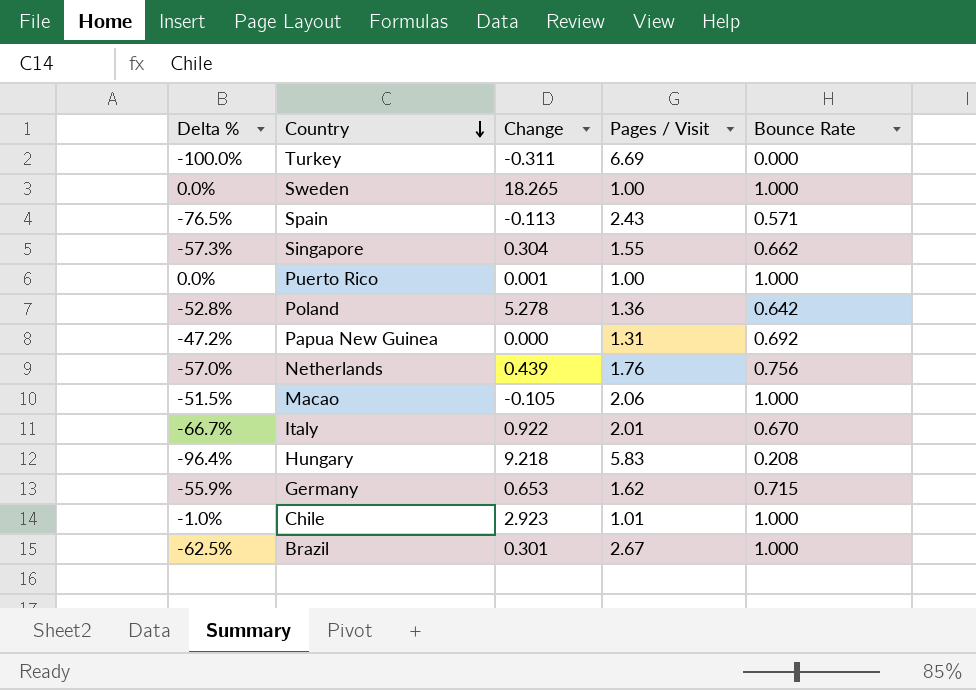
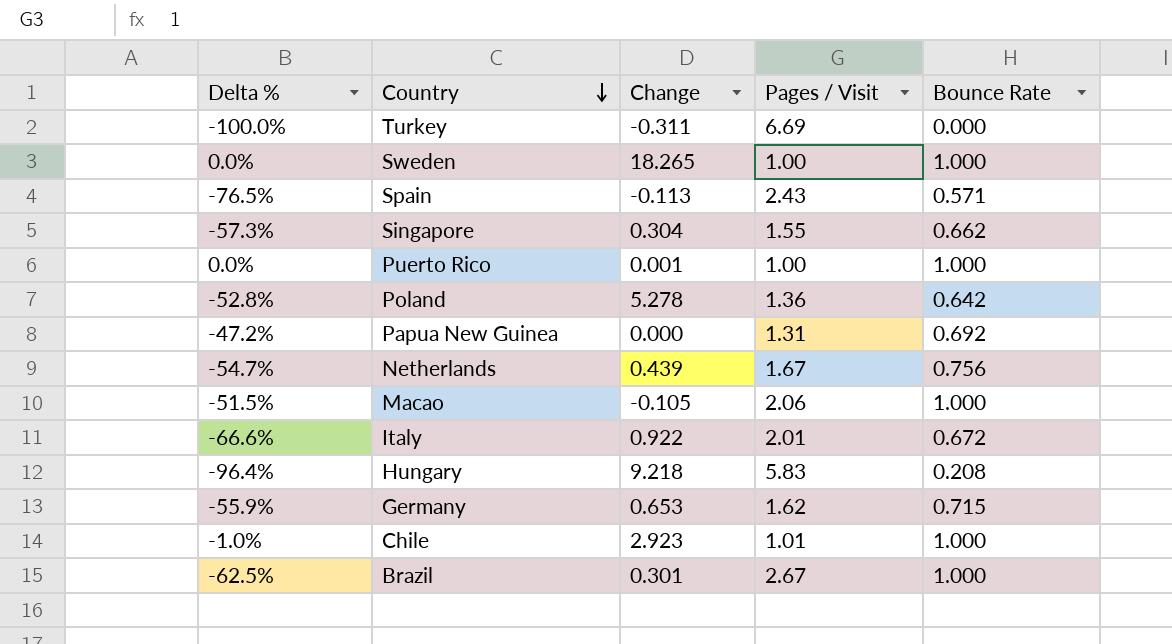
Netherlands | Delta %: -57.0% -> -54.7%
Netherlands | Pages / Visit: 1.76 -> 1.67
Italy | Delta %: -66.7% -> -66.6%
Italy | Bounce Rate: 0.670 -> 0.672

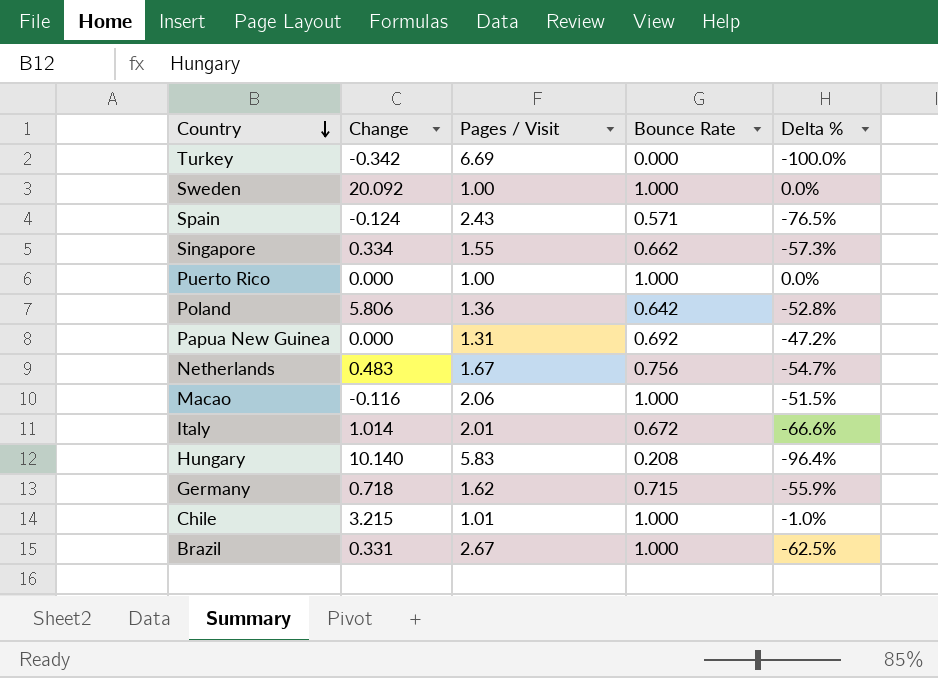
column Delta % | position: 1 -> 5
Turkey | Change: -0.311 -> -0.342
Sweden | Change: 18.265 -> 20.092
Spain | Change: -0.113 -> -0.124
Singapore | Change: 0.304 -> 0.334
Puerto Rico | Change: 0.001 -> 0.000
Poland | Change: 5.278 -> 5.806
Netherlands | Change: 0.439 -> 0.483
Macao | Change: -0.105 -> -0.116
Italy | Change: 0.922 -> 1.014
Hungary | Change: 9.218 -> 10.140
Germany | Change: 0.653 -> 0.718
Chile | Change: 2.923 -> 3.215
Brazil | Change: 0.301 -> 0.331

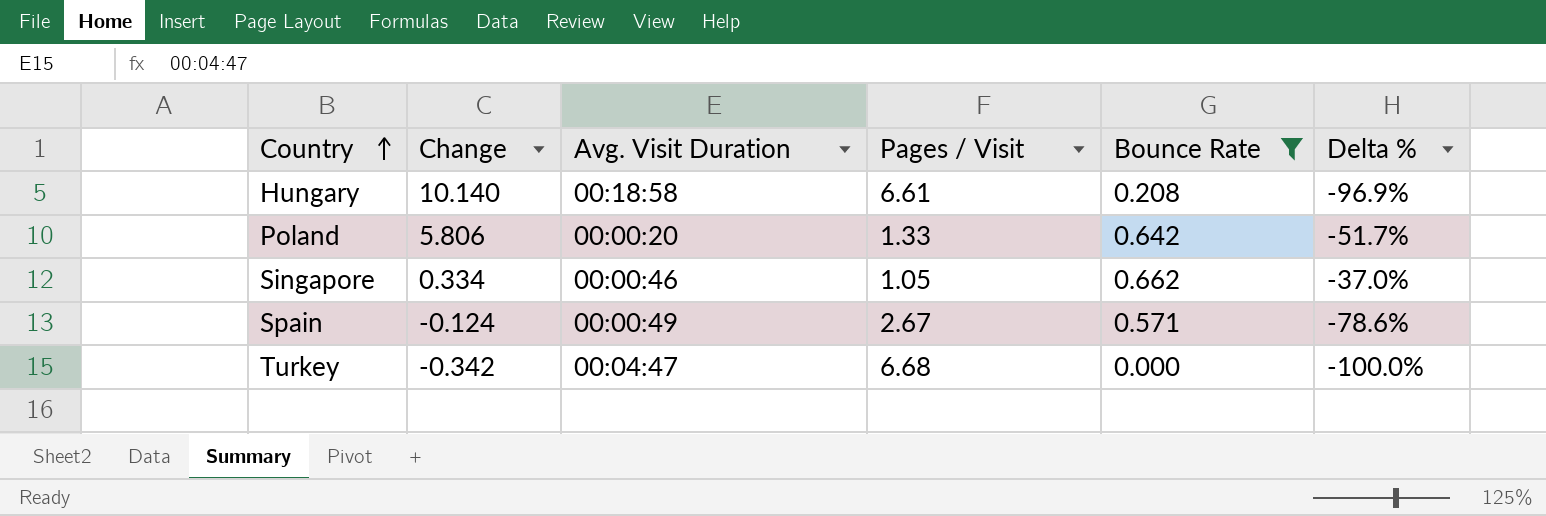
filter: none -> Bounce Rate <= 0.662
row order: Country descending -> Country ascending
column Avg. Visit Duration | position: none -> 3
Hungary | Pages / Visit: 5.83 -> 6.61
Hungary | Delta %: -96.4% -> -96.9%
Poland | Pages / Visit: 1.36 -> 1.33
Poland | Delta %: -52.8% -> -51.7%
Singapore | Pages / Visit: 1.55 -> 1.05
Singapore | Delta %: -57.3% -> -37.0%
Spain | Pages / Visit: 2.43 -> 2.67
Spain | Delta %: -76.5% -> -78.6%
Turkey | Pages / Visit: 6.69 -> 6.68

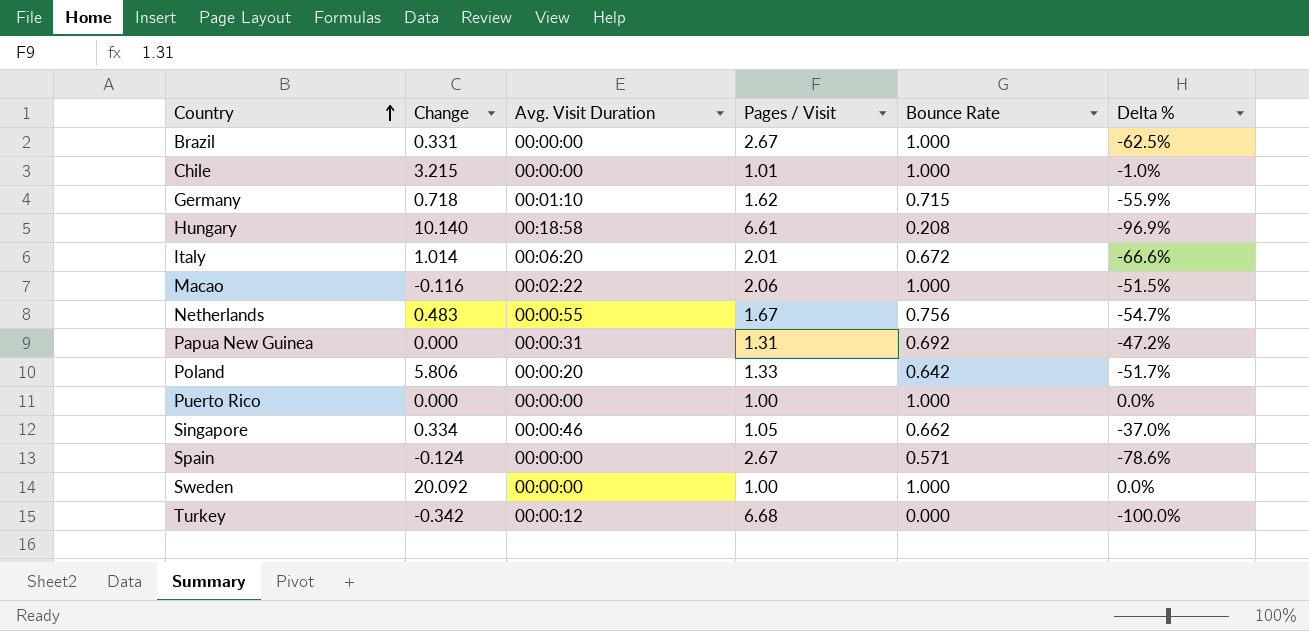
filter: Bounce Rate <= 0.662 -> none
Spain | Avg. Visit Duration: 00:00:49 -> 00:00:00
Turkey | Avg. Visit Duration: 00:04:47 -> 00:00:12

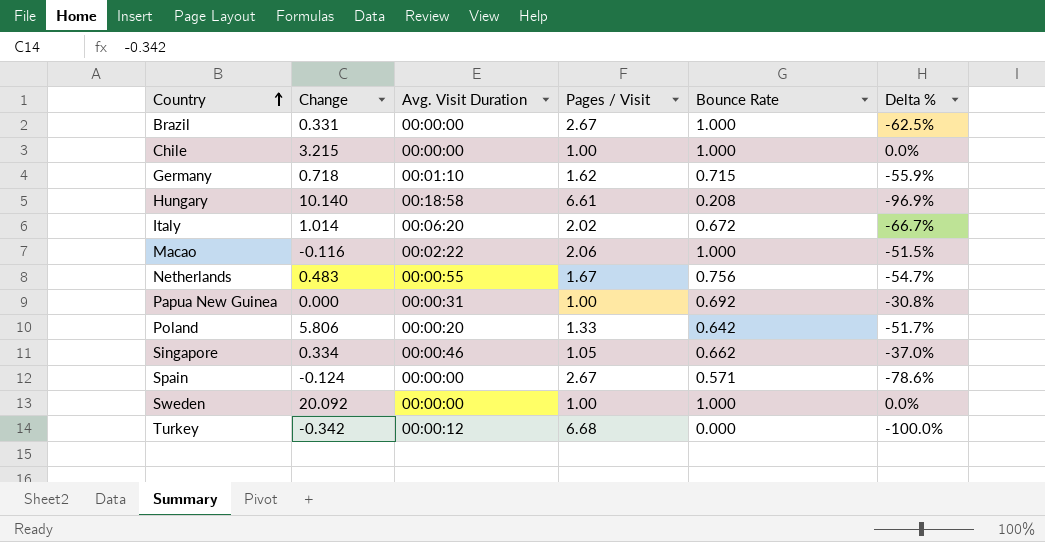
row Puerto Rico: 0.000 | 00:00:00 | 1.00 | 1.000 | 0.0% -> none
Chile | Pages / Visit: 1.01 -> 1.00
Chile | Delta %: -1.0% -> 0.0%
Italy | Pages / Visit: 2.01 -> 2.02
Italy | Delta %: -66.6% -> -66.7%
Papua New Guinea | Pages / Visit: 1.31 -> 1.00
Papua New Guinea | Delta %: -47.2% -> -30.8%

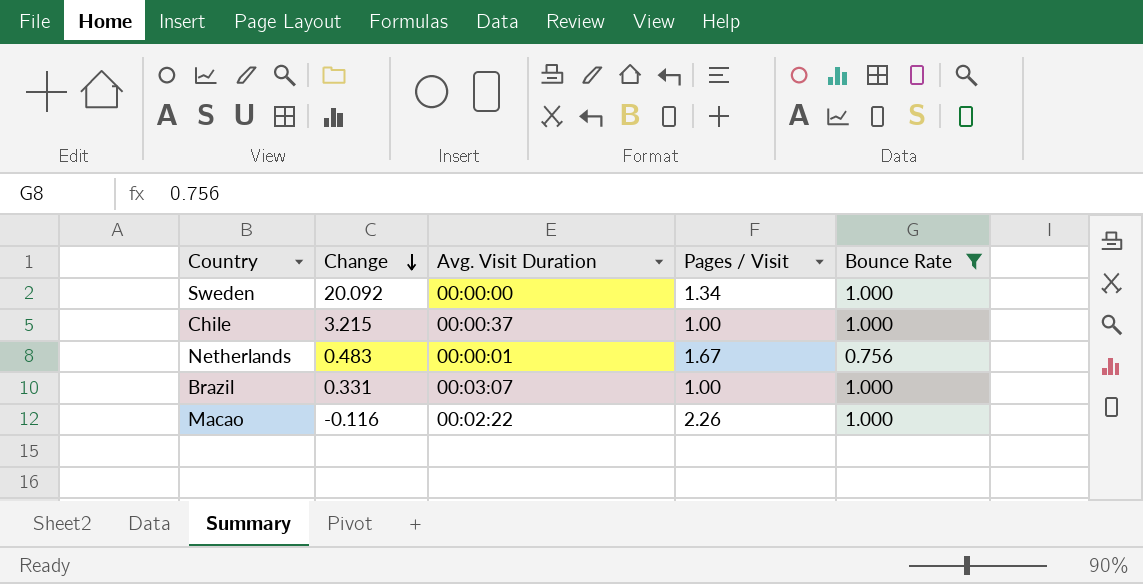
filter: none -> Bounce Rate >= 0.756
row order: Country ascending -> Change descending
column Delta % | formula: ([Bounce Rate] - [Pages / Visit]) / [Pages / Visit] -> none
Sweden | Pages / Visit: 1.00 -> 1.34
Chile | Avg. Visit Duration: 00:00:00 -> 00:00:37
Netherlands | Avg. Visit Duration: 00:00:55 -> 00:00:01
Brazil | Avg. Visit Duration: 00:00:00 -> 00:03:07
Brazil | Pages / Visit: 2.67 -> 1.00
Macao | Pages / Visit: 2.06 -> 2.26

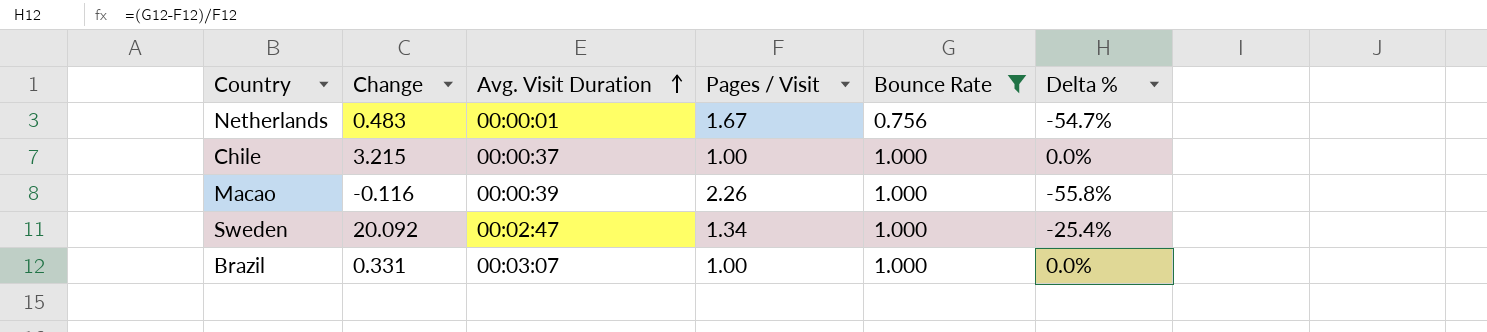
row order: Change descending -> Avg. Visit Duration ascending
column Delta % | formula: none -> ([Bounce Rate] - [Pages / Visit]) / [Pages / Visit]
Macao | Avg. Visit Duration: 00:02:22 -> 00:00:39
Sweden | Avg. Visit Duration: 00:00:00 -> 00:02:47

